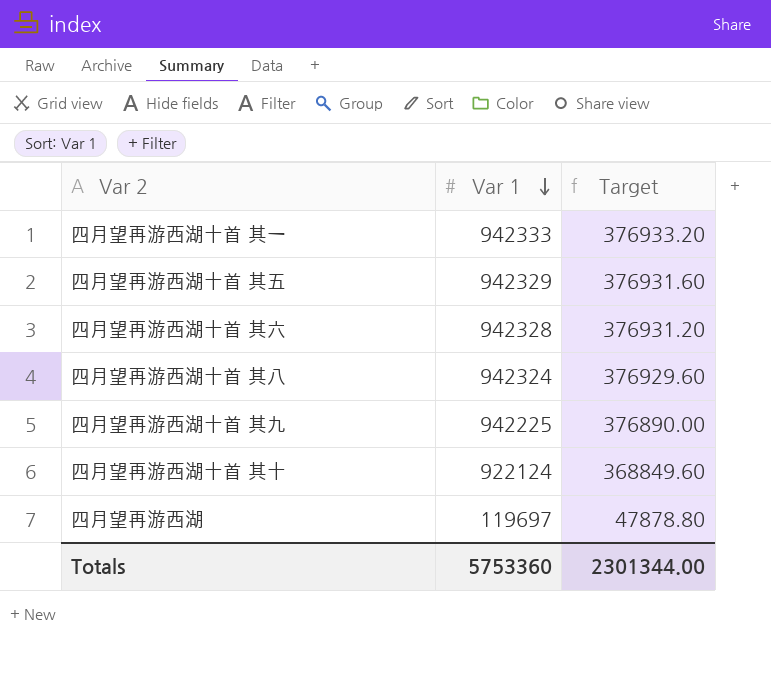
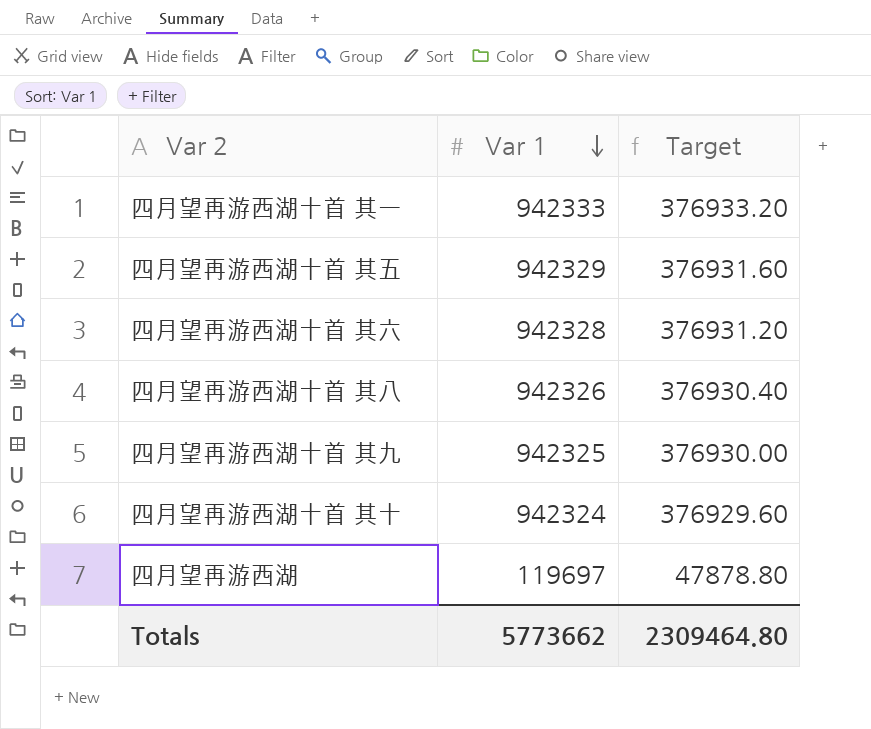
四月望再游西湖十首 其八 | Var 1: 942324 -> 942326
四月望再游西湖十首 其八 | Target: 376929.60 -> 376930.40
四月望再游西湖十首 其九 | Var 1: 942225 -> 942325
四月望再游西湖十首 其九 | Target: 376890.00 -> 376930.00
四月望再游西湖十首 其十 | Var 1: 922124 -> 942324
四月望再游西湖十首 其十 | Target: 368849.60 -> 376929.60
Totals | Var 1: 5753360 -> 5773662
Totals | Target: 2301344.00 -> 2309464.80

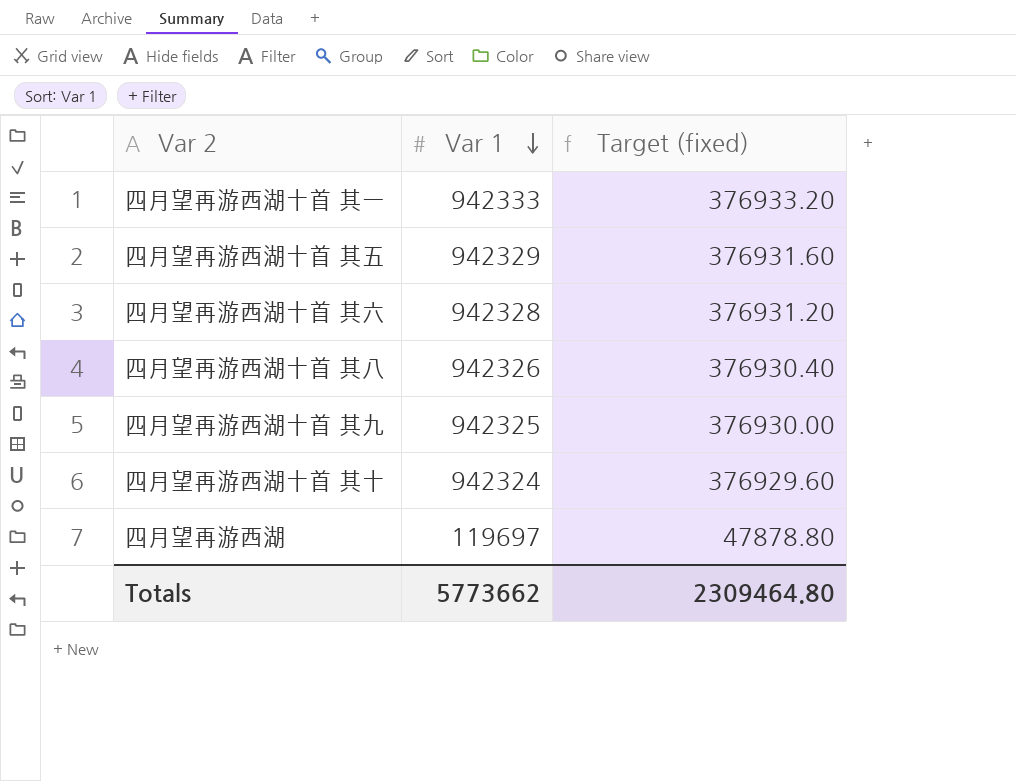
column name: Target -> Target (fixed)

